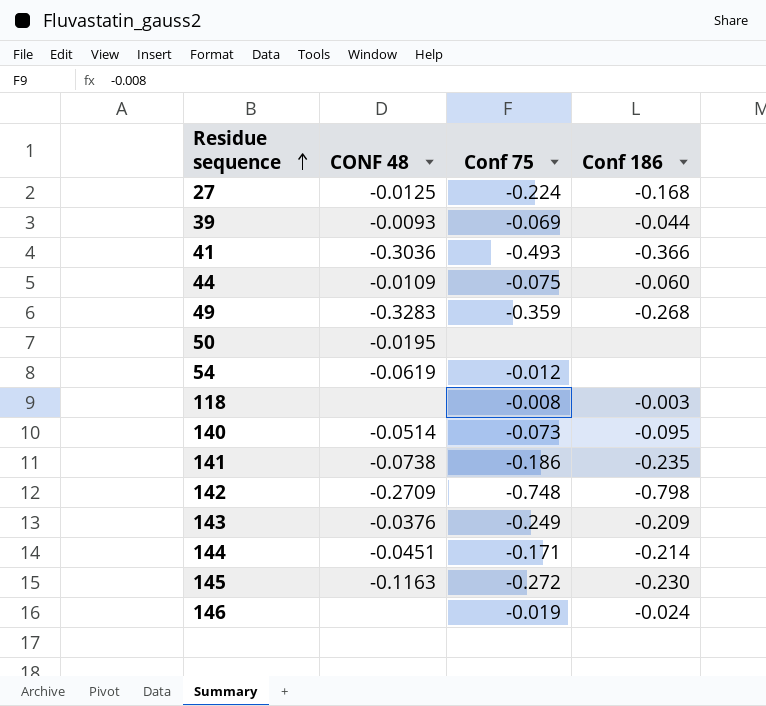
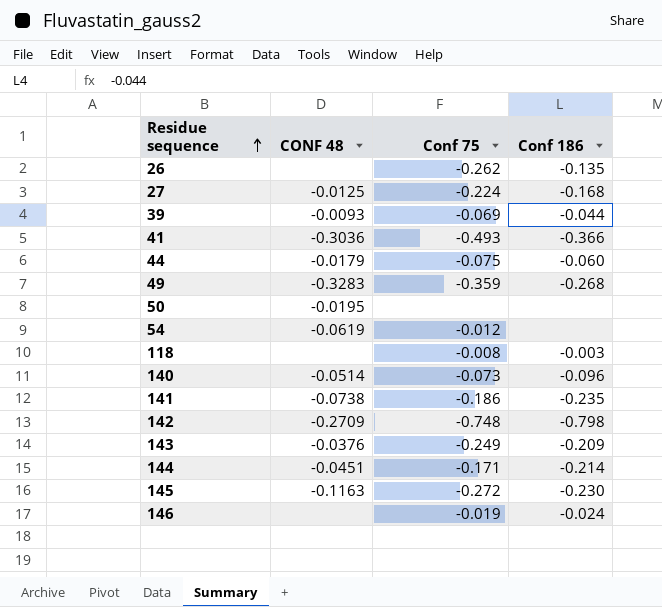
row 26: none -> none | -0.262 | -0.135
44 | CONF 48: -0.0109 -> -0.0179
140 | Conf 186: -0.095 -> -0.096

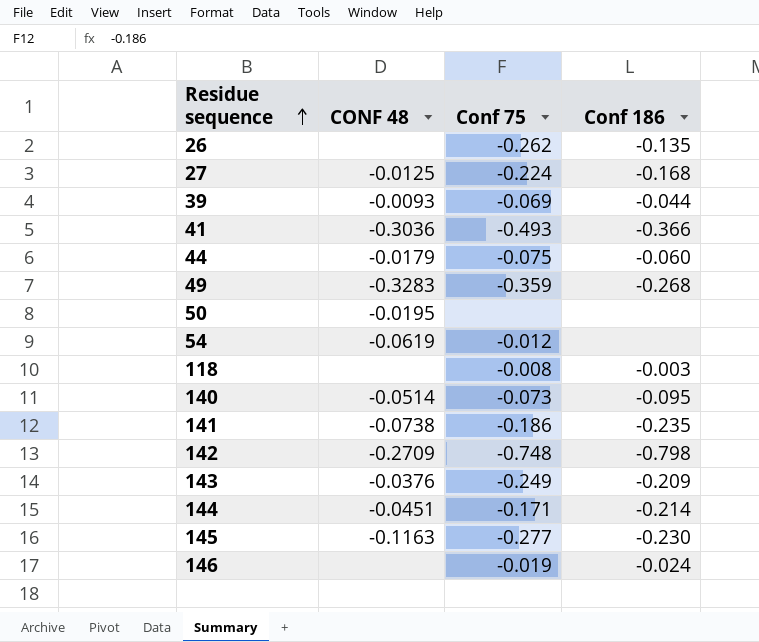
140 | Conf 186: -0.096 -> -0.095
145 | Conf 75: -0.272 -> -0.277

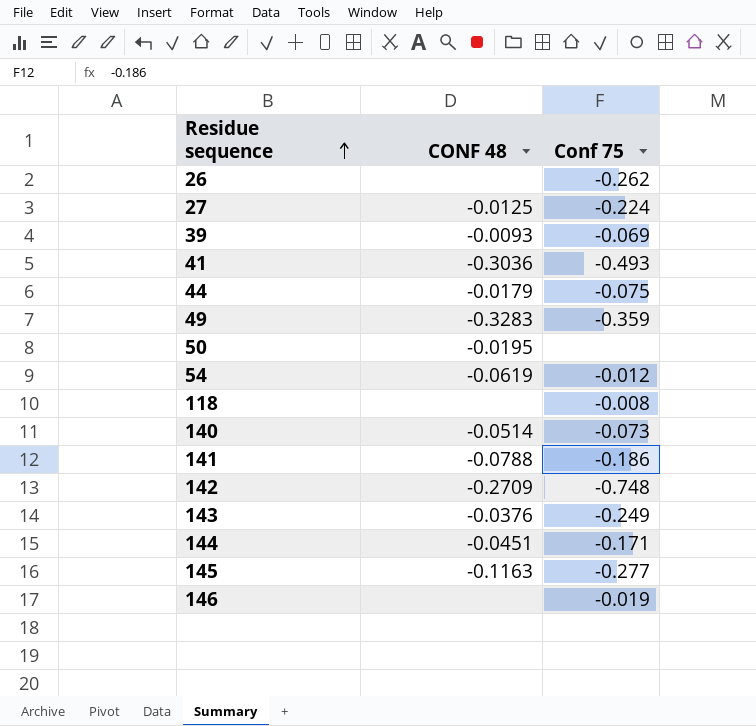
column Conf 186 | position: 4 -> none
141 | CONF 48: -0.0738 -> -0.0788

